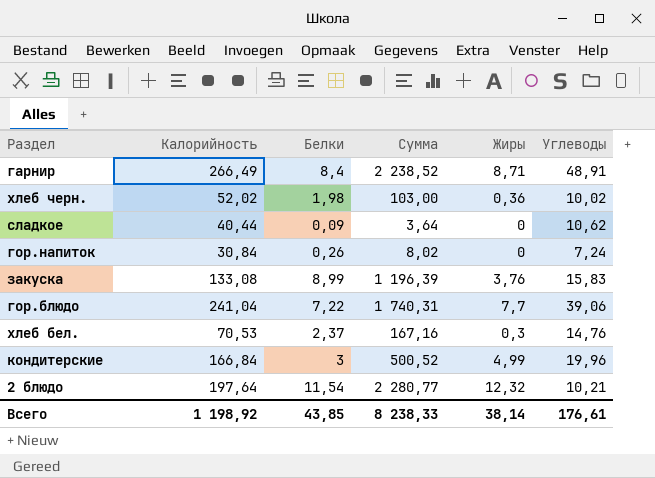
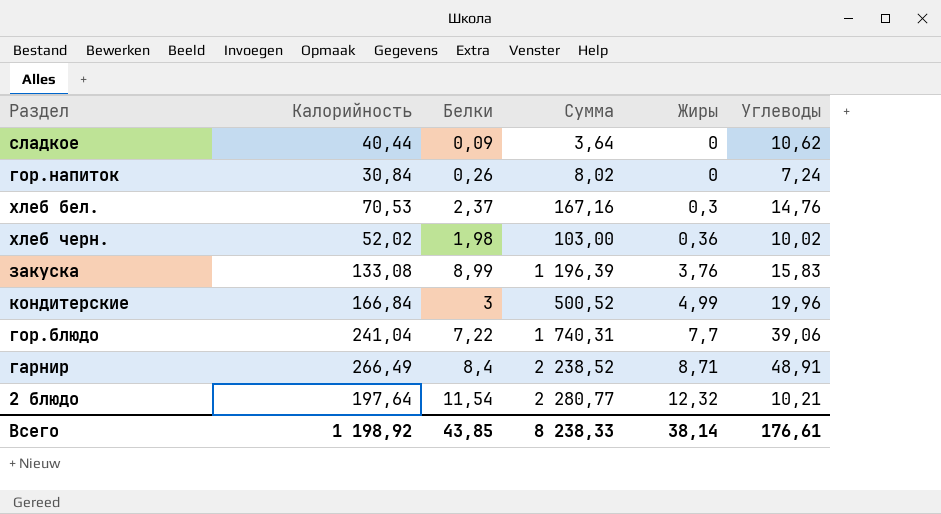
row order: none -> Жиры ascending

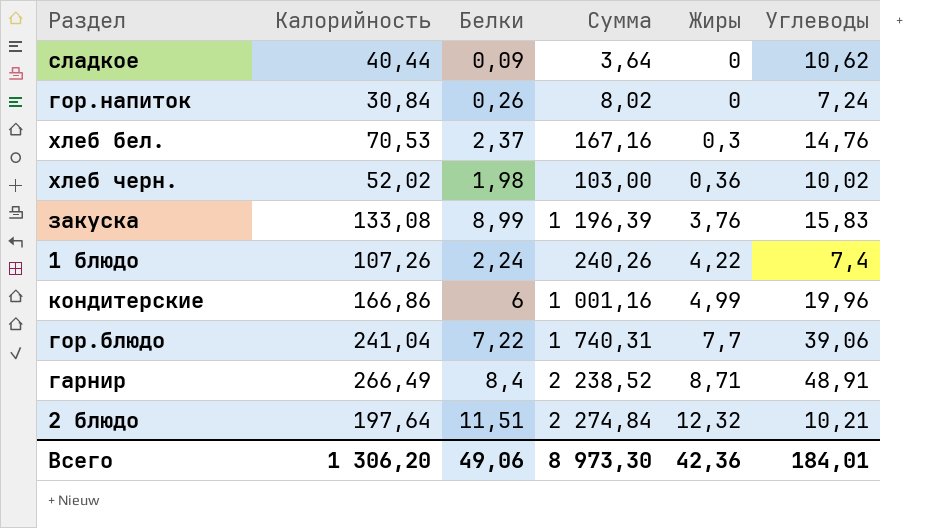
row 1 блюдо: none -> 107,26 | 2,24 | 240,26 | 4,22 | 7,4
кондитерские | Калорийность: 166,84 -> 166,86
кондитерские | Белки: 3 -> 6
кондитерские | Сумма: 500,52 -> 1 001,16
2 блюдо | Белки: 11,54 -> 11,51
2 блюдо | Сумма: 2 280,77 -> 2 274,84
Всего | Калорийность: 1 198,92 -> 1 306,20
Всего | Белки: 43,85 -> 49,06
Всего | Сумма: 8 238,33 -> 8 973,30
Всего | Жиры: 38,14 -> 42,36
Всего | Углеводы: 176,61 -> 184,01

